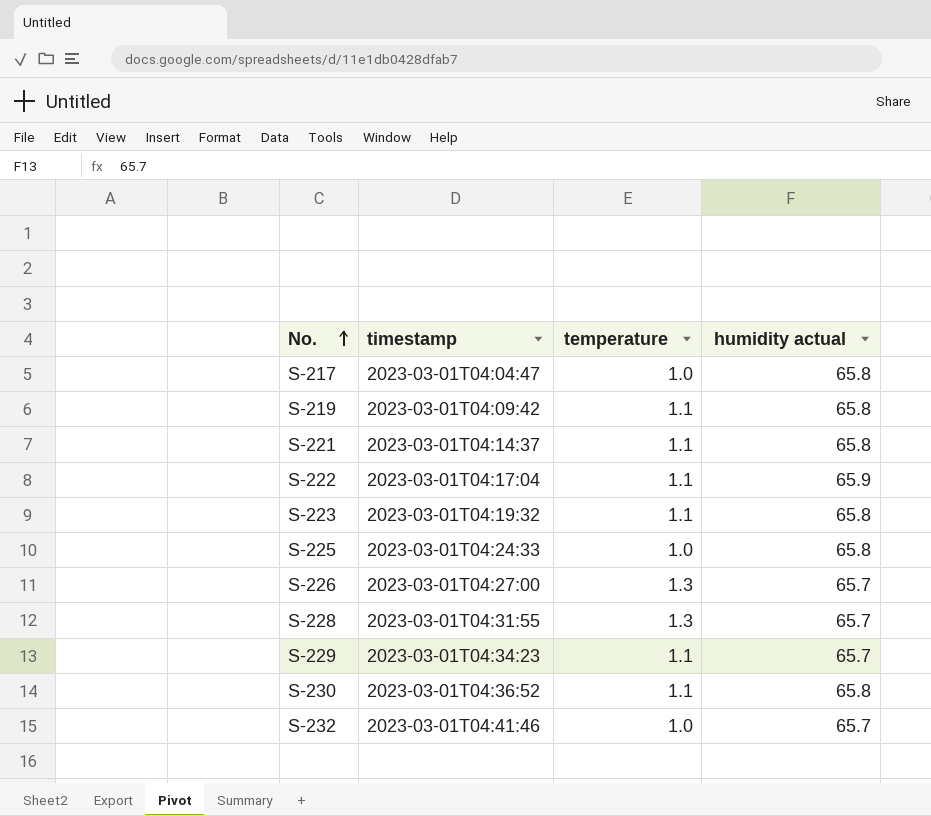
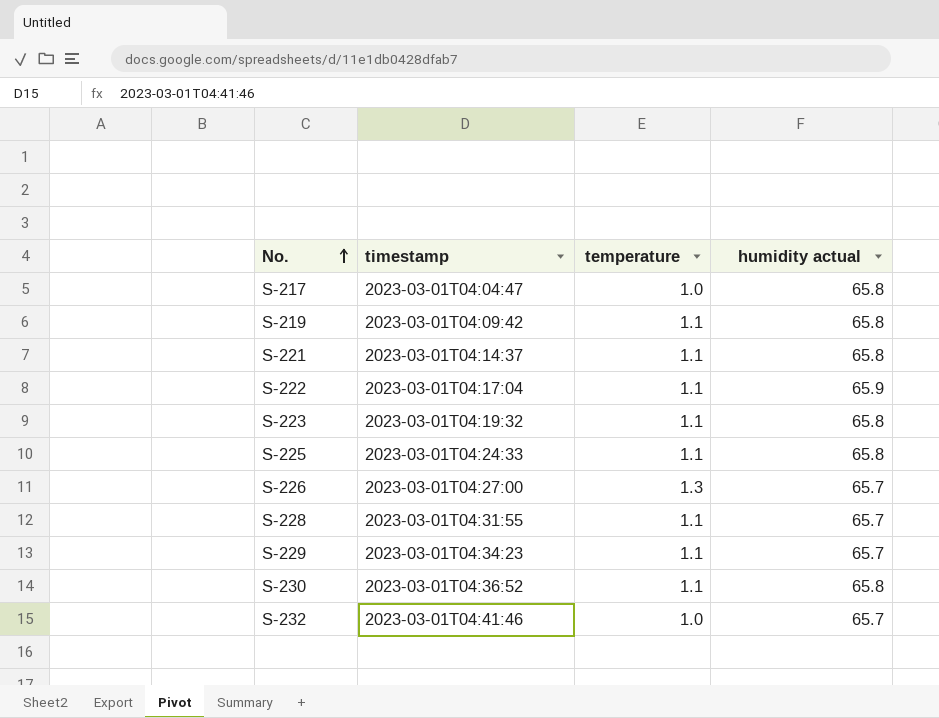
S-225 | temperature: 1.0 -> 1.1
S-228 | temperature: 1.3 -> 1.1

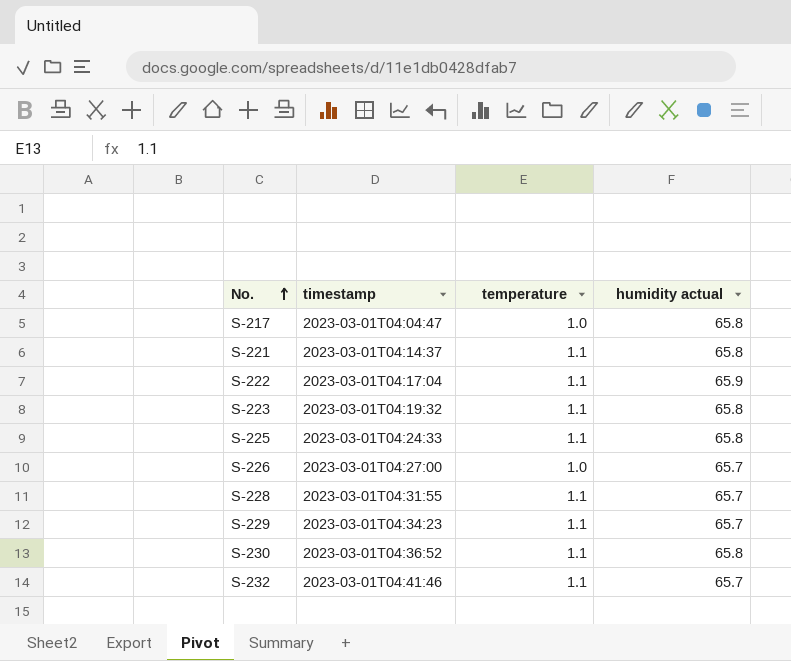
row S-219: 2023-03-01T04:09:42 | 1.1 | 65.8 -> none
S-226 | temperature: 1.3 -> 1.0
S-232 | temperature: 1.0 -> 1.1

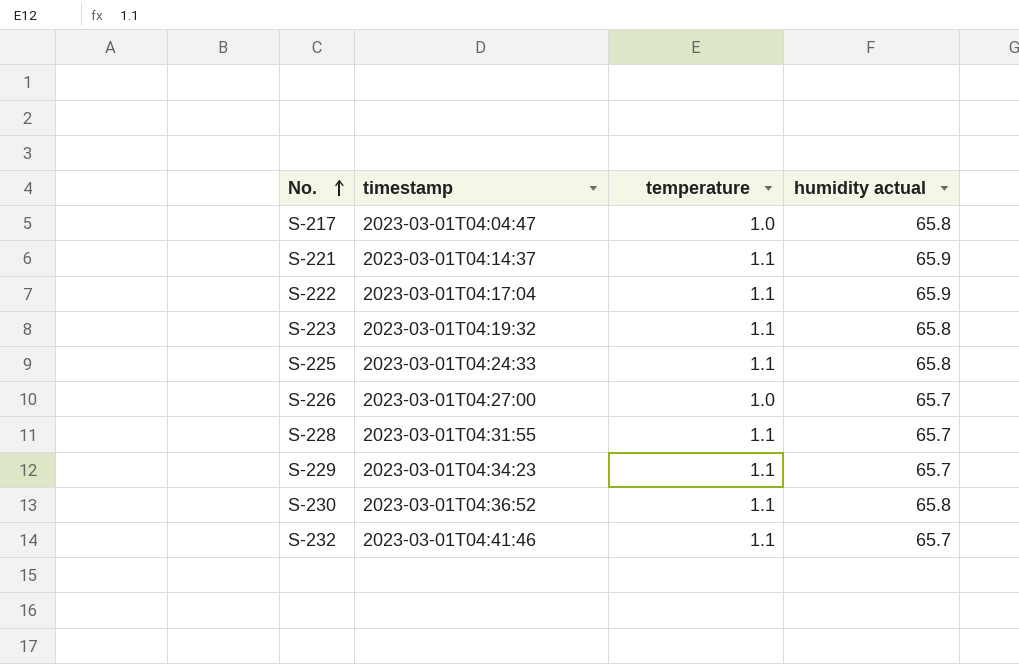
S-221 | humidity actual: 65.8 -> 65.9

